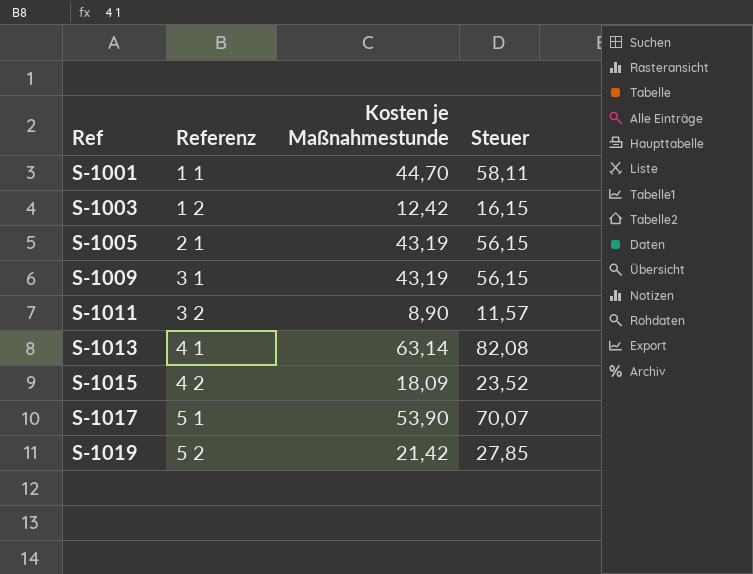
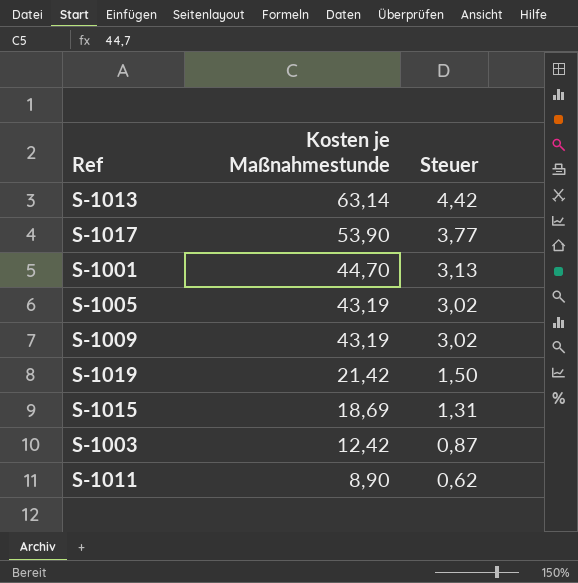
row order: Ref ascending -> Kosten je Maßnahmestunde descending
column Referenz | position: 2 -> none
column Steuer | formula: [Kosten je Maßnahmestunde] * 1,3 -> [Kosten je Maßnahmestunde] * 0,07
S-1015 | Kosten je Maßnahmestunde: 18,09 -> 18,69

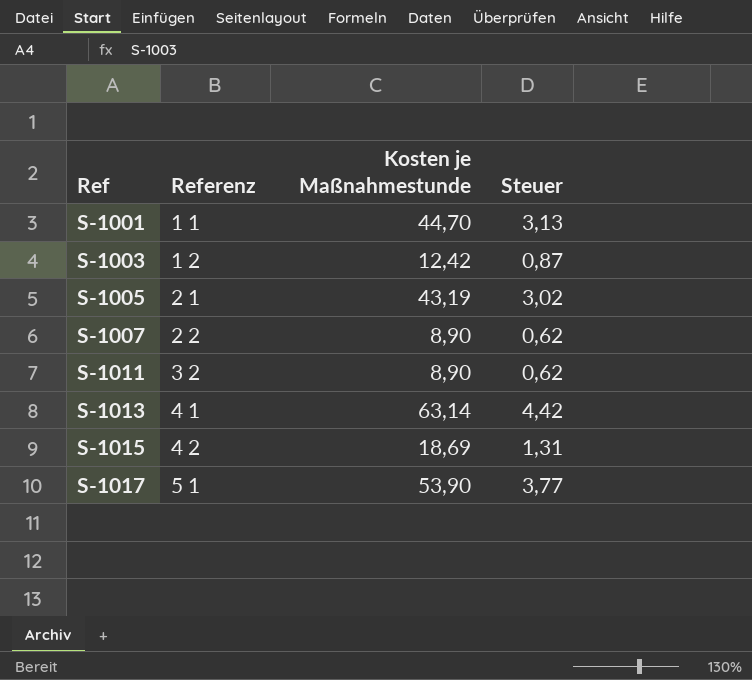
row order: Kosten je Maßnahmestunde descending -> Ref ascending
column Referenz | position: none -> 2
row S-1009: 43,19 | 3,02 -> none
row S-1019: 21,42 | 1,50 -> none
row S-1007: none -> 2 2 | 8,90 | 0,62

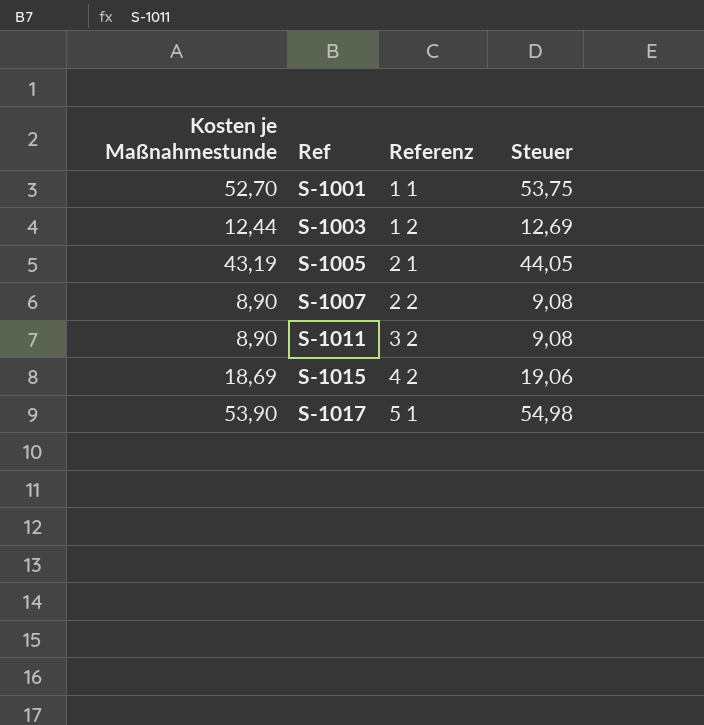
column Kosten je Maßnahmestunde | position: 3 -> 1
column Steuer | formula: [Kosten je Maßnahmestunde] * 0,07 -> [Kosten je Maßnahmestunde] * 1,02
row S-1013: 4 1 | 63,14 | 4,42 -> none
S-1001 | Kosten je Maßnahmestunde: 44,70 -> 52,70
S-1003 | Kosten je Maßnahmestunde: 12,42 -> 12,44

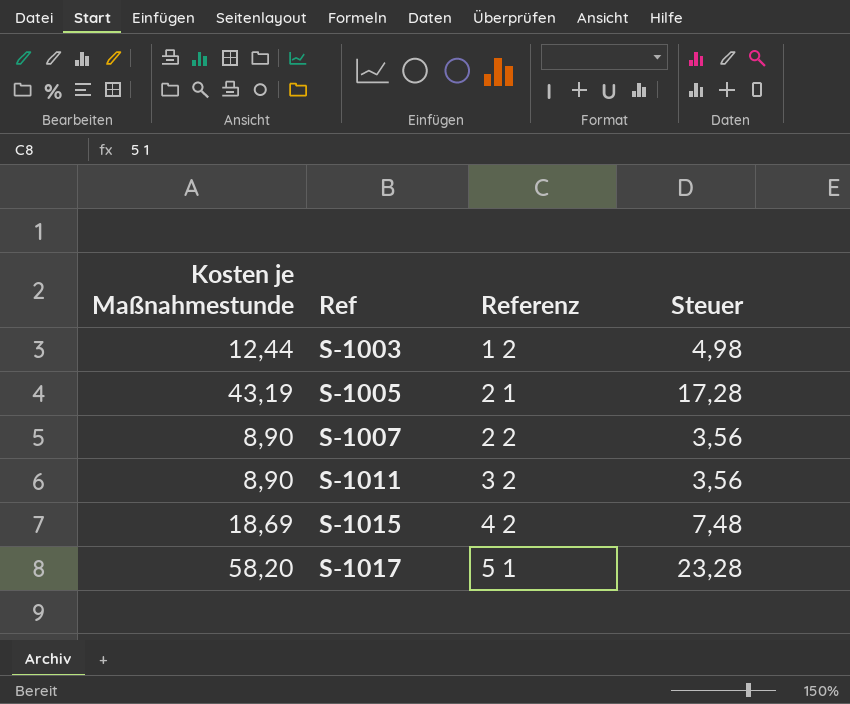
column Steuer | formula: [Kosten je Maßnahmestunde] * 1,02 -> [Kosten je Maßnahmestunde] * 0,4
row S-1001: 52,70 | 1 1 | 53,75 -> none
S-1017 | Kosten je Maßnahmestunde: 53,90 -> 58,20

